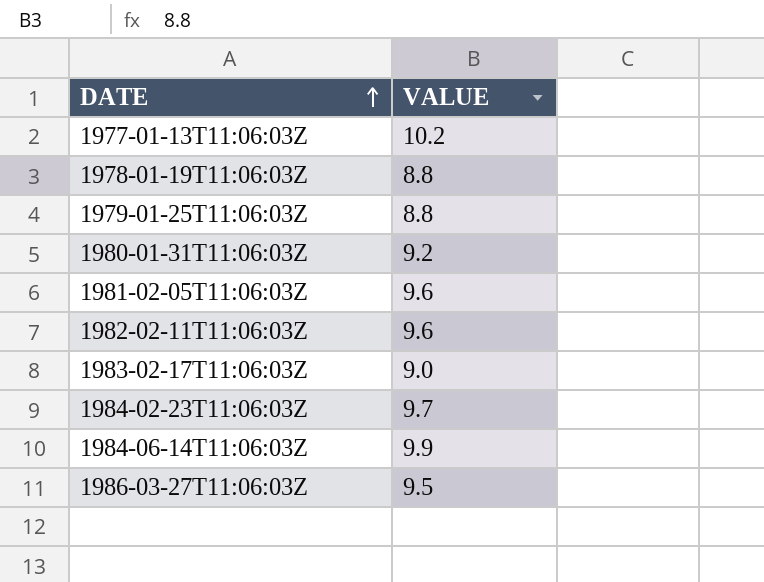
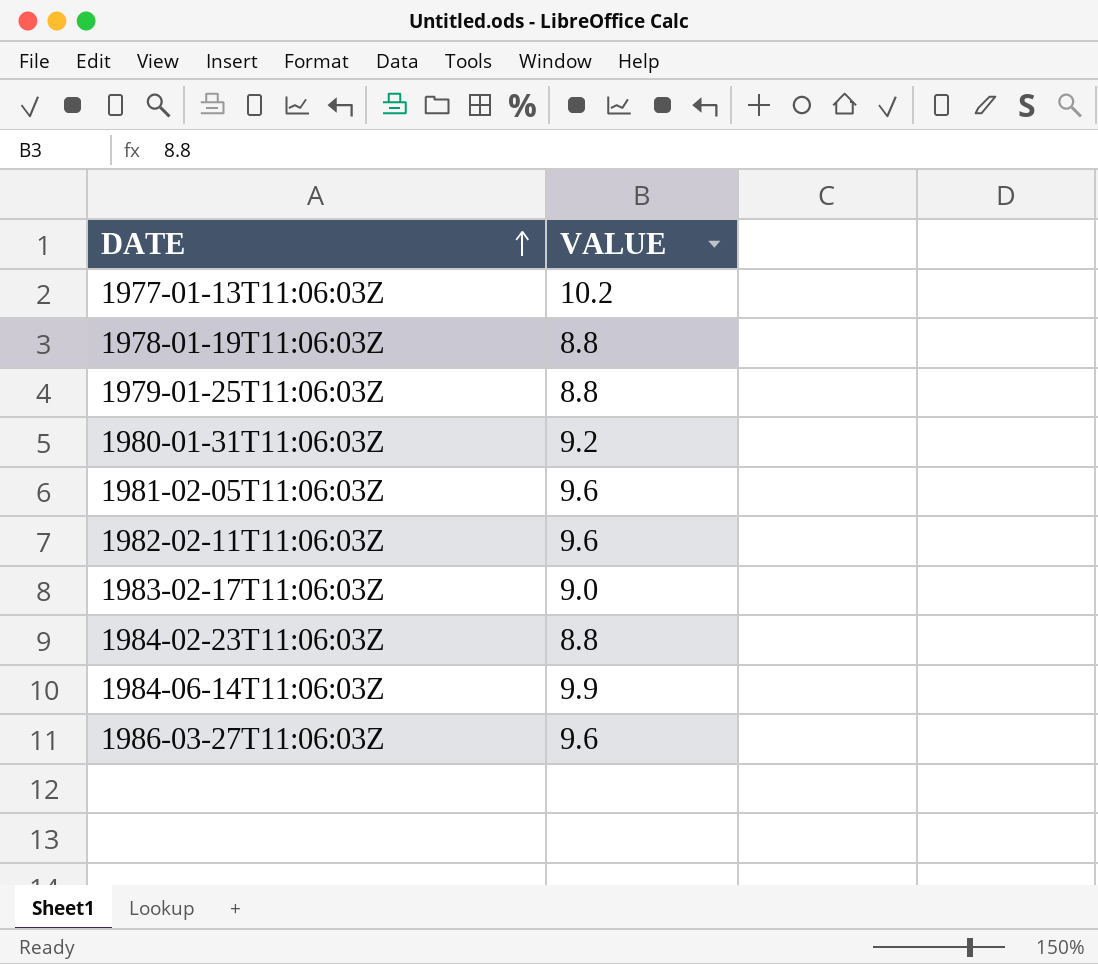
1984-02-23T11:06:03Z | VALUE: 9.7 -> 8.8
1986-03-27T11:06:03Z | VALUE: 9.5 -> 9.6

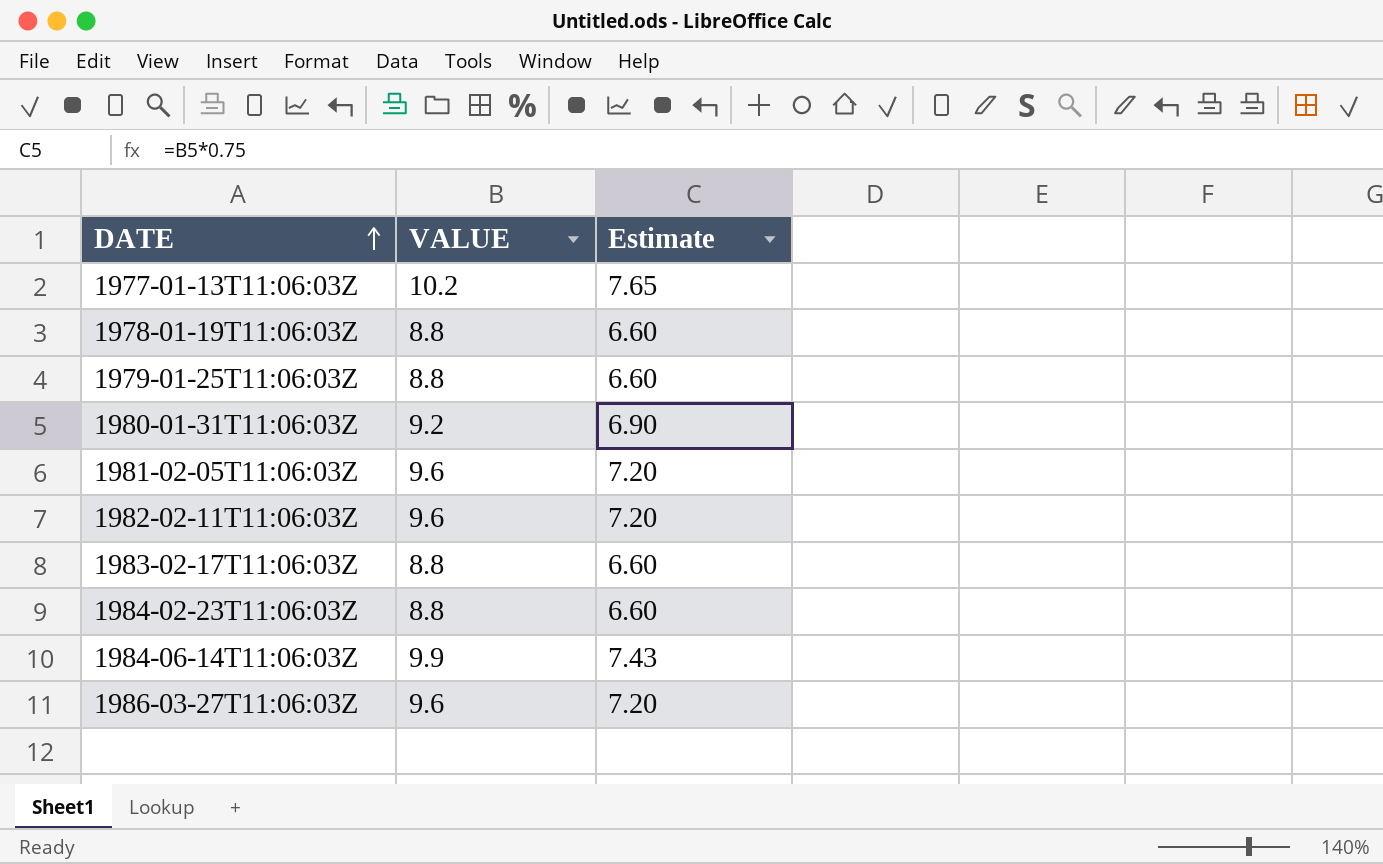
column Estimate | formula: none -> [VALUE] * 0.75
1983-02-17T11:06:03Z | VALUE: 9.0 -> 8.8

